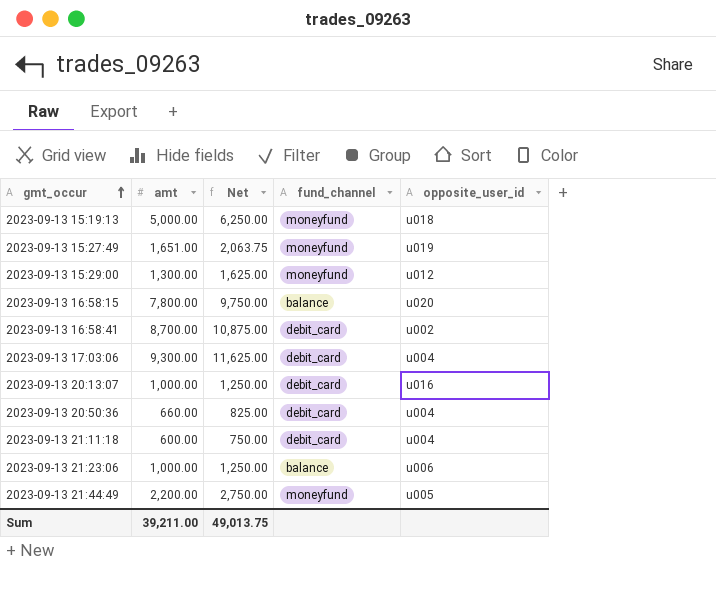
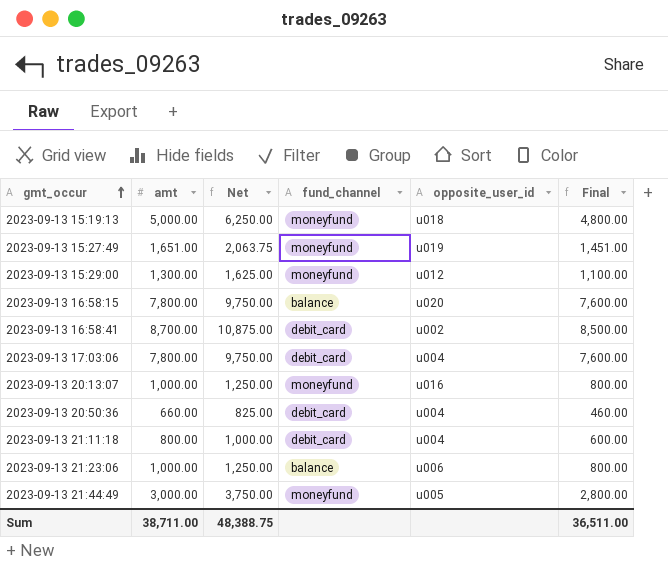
column Final | formula: none -> [amt] - 200
2023-09-13 17:03:06 | amt: 9,300.00 -> 7,800.00
2023-09-13 17:03:06 | Net: 11,625.00 -> 9,750.00
2023-09-13 20:13:07 | fund_channel: debit_card -> moneyfund
2023-09-13 21:11:18 | amt: 600.00 -> 800.00
2023-09-13 21:11:18 | Net: 750.00 -> 1,000.00
2023-09-13 21:44:49 | amt: 2,200.00 -> 3,000.00
2023-09-13 21:44:49 | Net: 2,750.00 -> 3,750.00
Sum | amt: 39,211.00 -> 38,711.00
Sum | Net: 49,013.75 -> 48,388.75

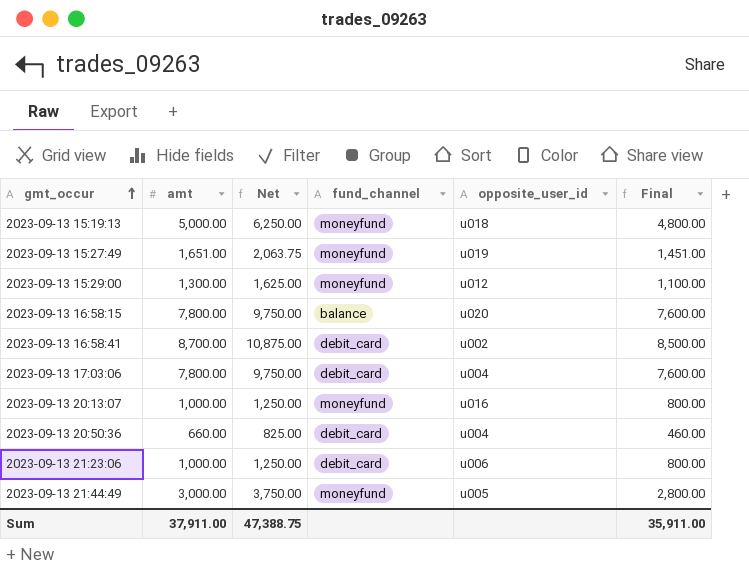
row 2023-09-13 21:11:18: 800.00 | 1,000.00 | debit_card | u004 | 600.00 -> none
2023-09-13 21:23:06 | fund_channel: balance -> debit_card
Sum | amt: 38,711.00 -> 37,911.00
Sum | Net: 48,388.75 -> 47,388.75
Sum | Final: 36,511.00 -> 35,911.00

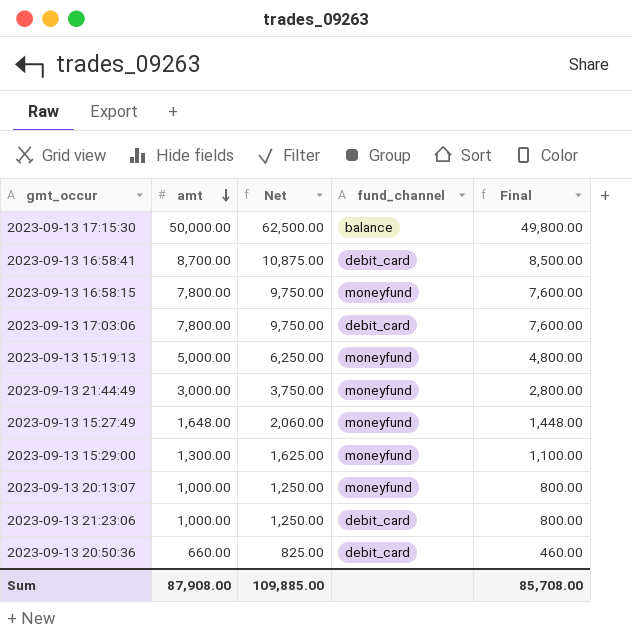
row order: gmt_occur ascending -> amt descending
column opposite_user_id | position: 5 -> none
row 2023-09-13 17:15:30: none -> 50,000.00 | 62,500.00 | balance | 49,800.00
2023-09-13 16:58:15 | fund_channel: balance -> moneyfund
2023-09-13 15:27:49 | amt: 1,651.00 -> 1,648.00
2023-09-13 15:27:49 | Net: 2,063.75 -> 2,060.00
2023-09-13 15:27:49 | Final: 1,451.00 -> 1,448.00
Sum | amt: 37,911.00 -> 87,908.00
Sum | Net: 47,388.75 -> 109,885.00
Sum | Final: 35,911.00 -> 85,708.00

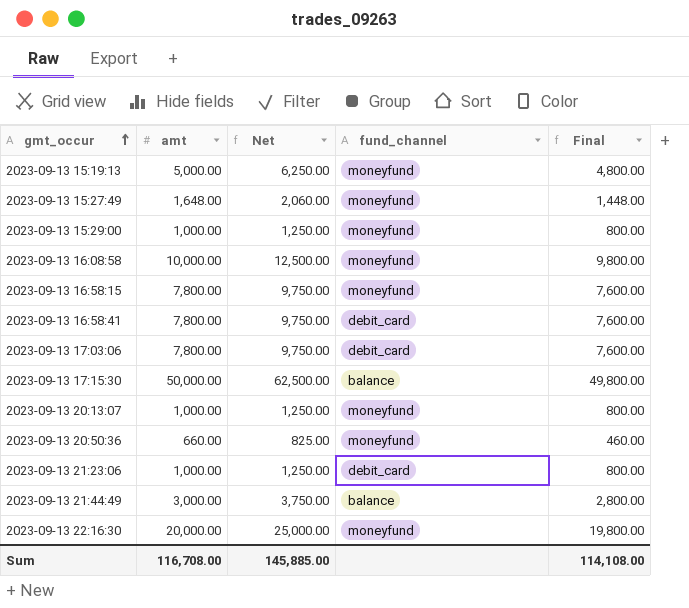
row order: amt descending -> gmt_occur ascending
2023-09-13 15:29:00 | amt: 1,300.00 -> 1,000.00
2023-09-13 15:29:00 | Net: 1,625.00 -> 1,250.00
2023-09-13 15:29:00 | Final: 1,100.00 -> 800.00
row 2023-09-13 16:08:58: none -> 10,000.00 | 12,500.00 | moneyfund | 9,800.00
2023-09-13 16:58:41 | amt: 8,700.00 -> 7,800.00
2023-09-13 16:58:41 | Net: 10,875.00 -> 9,750.00
2023-09-13 16:58:41 | Final: 8,500.00 -> 7,600.00
2023-09-13 20:50:36 | fund_channel: debit_card -> moneyfund
2023-09-13 21:44:49 | fund_channel: moneyfund -> balance
row 2023-09-13 22:16:30: none -> 20,000.00 | 25,000.00 | moneyfund | 19,800.00
Sum | amt: 87,908.00 -> 116,708.00
Sum | Net: 109,885.00 -> 145,885.00
Sum | Final: 85,708.00 -> 114,108.00

